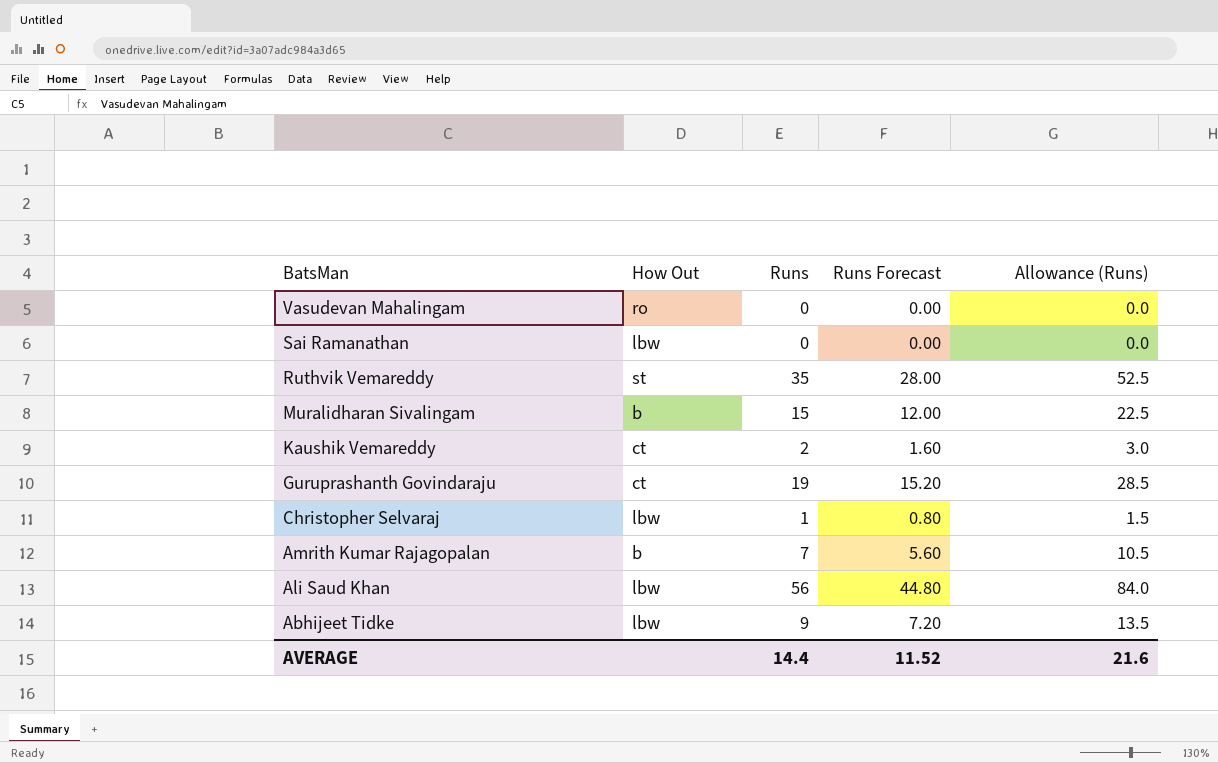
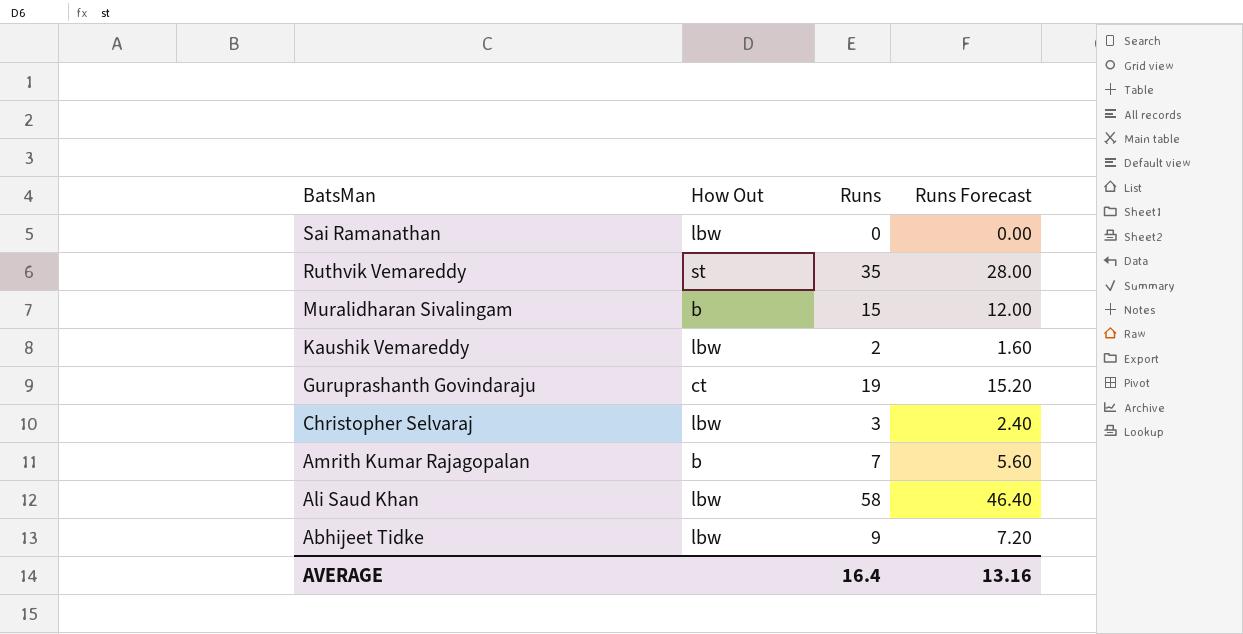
column Allowance (Runs) | formula: [Runs] * 1.5 -> none
row Vasudevan Mahalingam: ro | 0 | 0.00 | 0.0 -> none
Kaushik Vemareddy | How Out: ct -> lbw
Christopher Selvaraj | Runs: 1 -> 3
Christopher Selvaraj | Runs Forecast: 0.80 -> 2.40
Ali Saud Khan | Runs: 56 -> 58
Ali Saud Khan | Runs Forecast: 44.80 -> 46.40
AVERAGE | Runs: 14.4 -> 16.4
AVERAGE | Runs Forecast: 11.52 -> 13.16

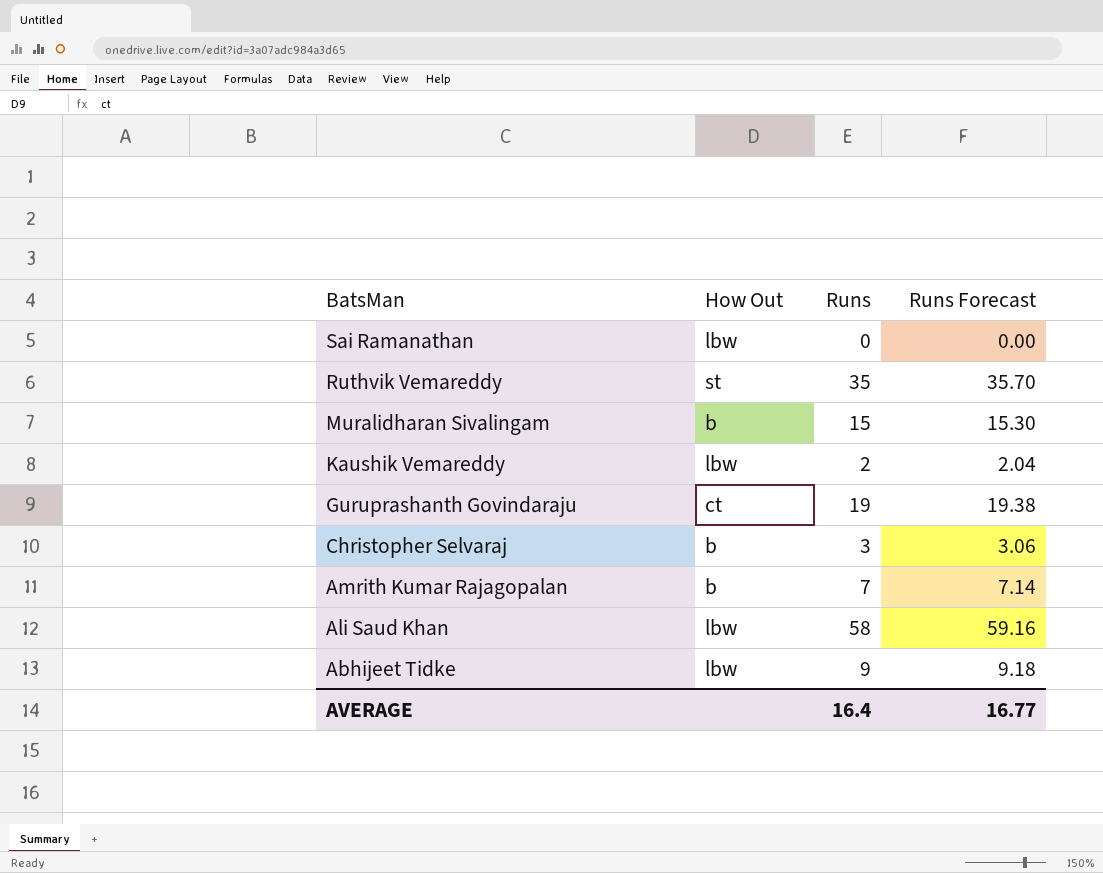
column Runs Forecast | formula: [Runs] * 0.8 -> [Runs] * 1.02
Christopher Selvaraj | How Out: lbw -> b
AVERAGE | Runs Forecast: 13.16 -> 16.77

